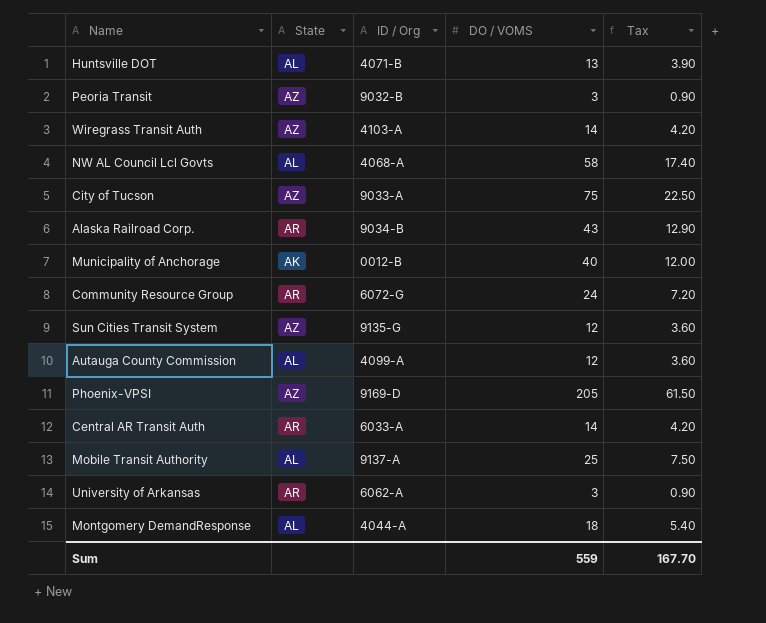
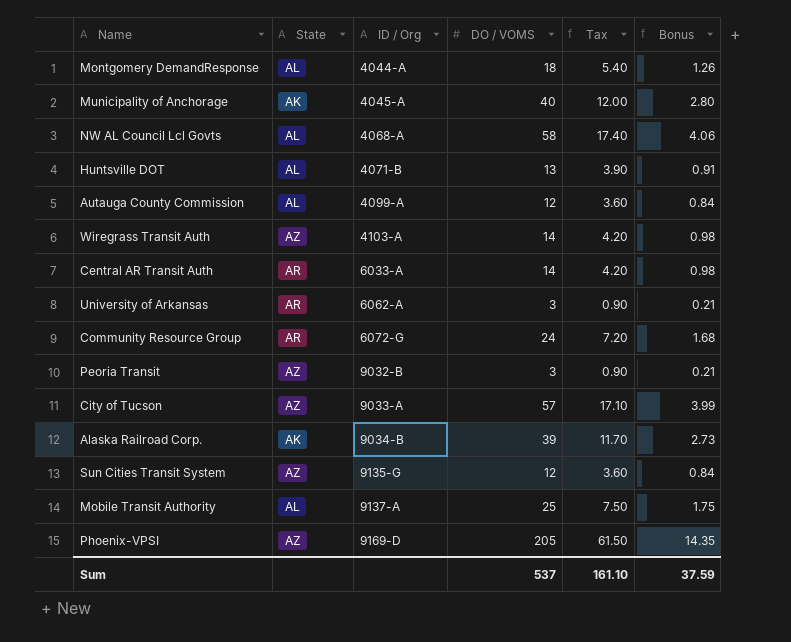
row order: none -> ID / Org ascending
column Bonus | formula: none -> [DO / VOMS] * 0.07
Municipality of Anchorage | ID / Org: 0012-B -> 4045-A
City of Tucson | DO / VOMS: 75 -> 57
City of Tucson | Tax: 22.50 -> 17.10
Alaska Railroad Corp. | State: AR -> AK
Alaska Railroad Corp. | DO / VOMS: 43 -> 39
Alaska Railroad Corp. | Tax: 12.90 -> 11.70
Sum | DO / VOMS: 559 -> 537
Sum | Tax: 167.70 -> 161.10

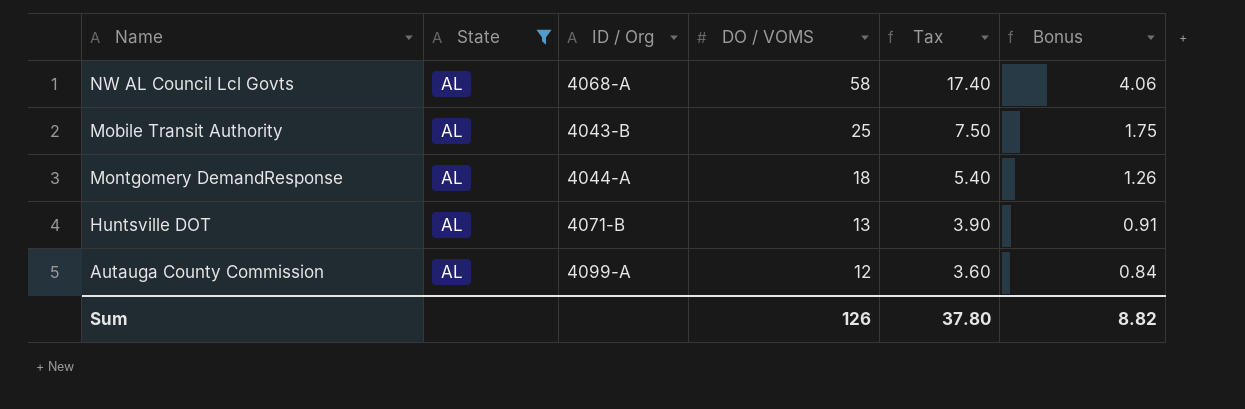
filter: none -> State = AL
row order: ID / Org ascending -> DO / VOMS descending
Mobile Transit Authority | ID / Org: 9137-A -> 4043-B
Sum | DO / VOMS: 537 -> 126
Sum | Tax: 161.10 -> 37.80
Sum | Bonus: 37.59 -> 8.82

